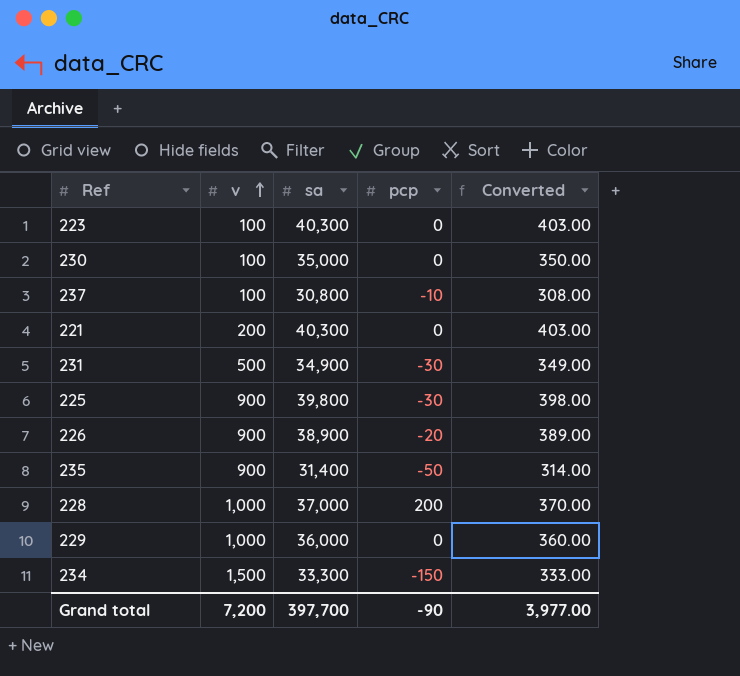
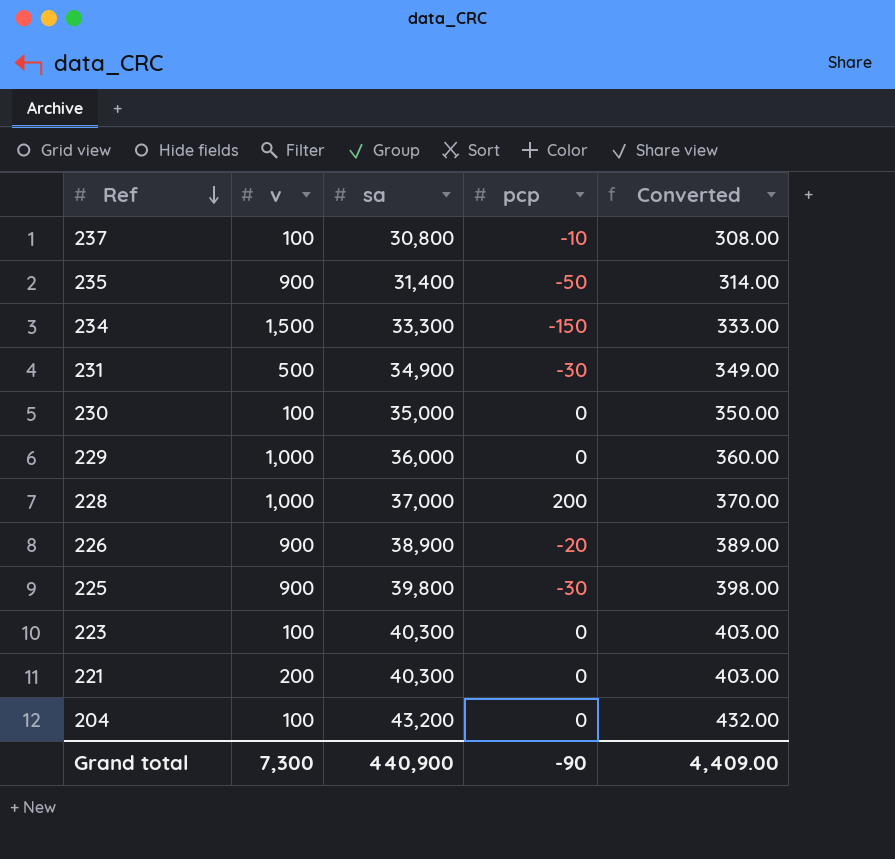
row order: v ascending -> Ref descending
row 204: none -> 100 | 43,200 | 0 | 432.00
Grand total | v: 7,200 -> 7,300
Grand total | sa: 397,700 -> 440,900
Grand total | Converted: 3,977.00 -> 4,409.00

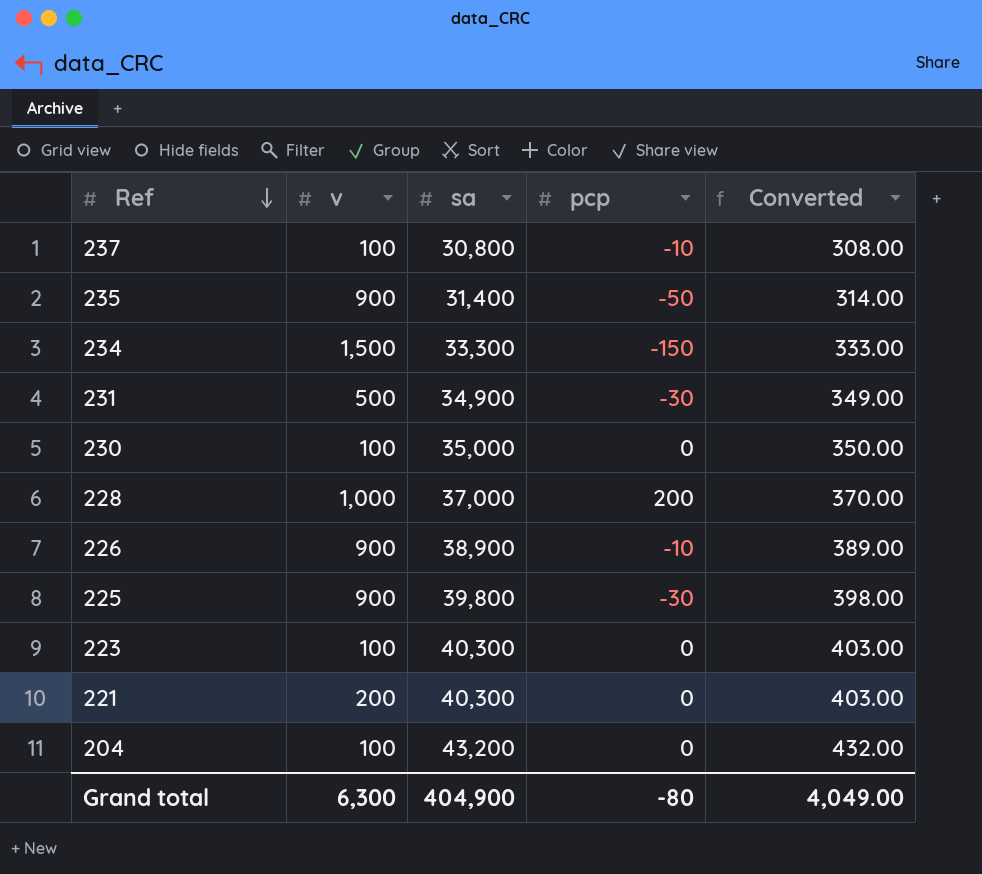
row 229: 1,000 | 36,000 | 0 | 360.00 -> none
226 | pcp: -20 -> -10
Grand total | v: 7,300 -> 6,300
Grand total | sa: 440,900 -> 404,900
Grand total | pcp: -90 -> -80
Grand total | Converted: 4,409.00 -> 4,049.00

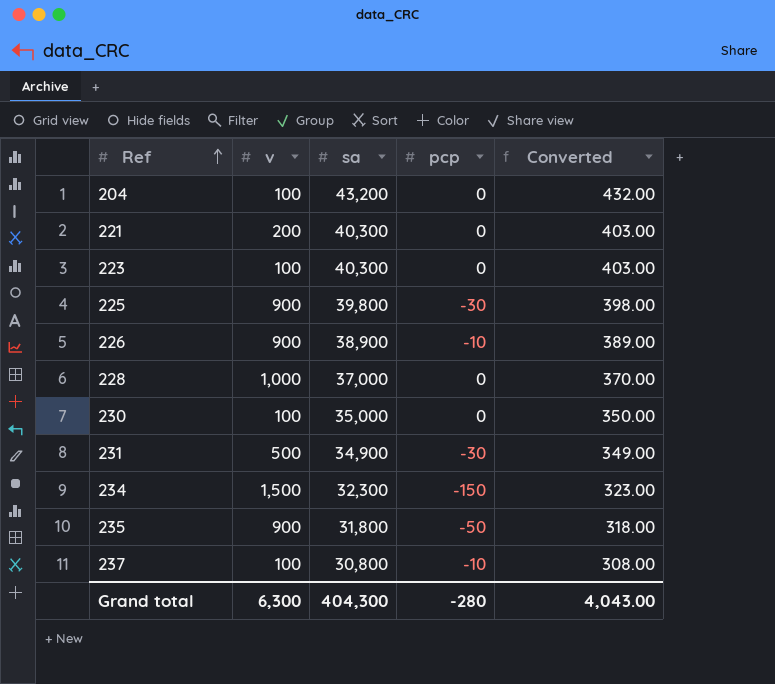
row order: Ref descending -> Ref ascending
228 | pcp: 200 -> 0
234 | sa: 33,300 -> 32,300
234 | Converted: 333.00 -> 323.00
235 | sa: 31,400 -> 31,800
235 | Converted: 314.00 -> 318.00
Grand total | sa: 404,900 -> 404,300
Grand total | pcp: -80 -> -280
Grand total | Converted: 4,049.00 -> 4,043.00

